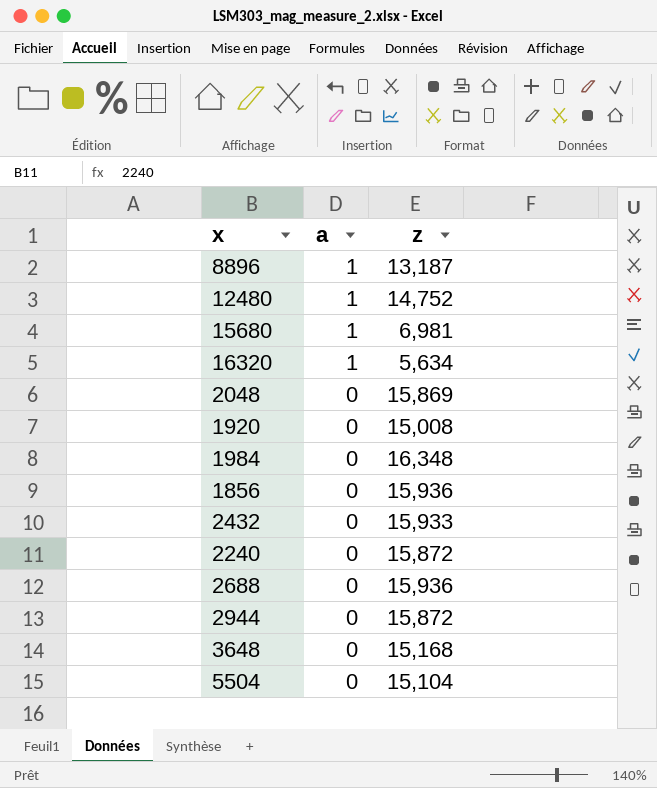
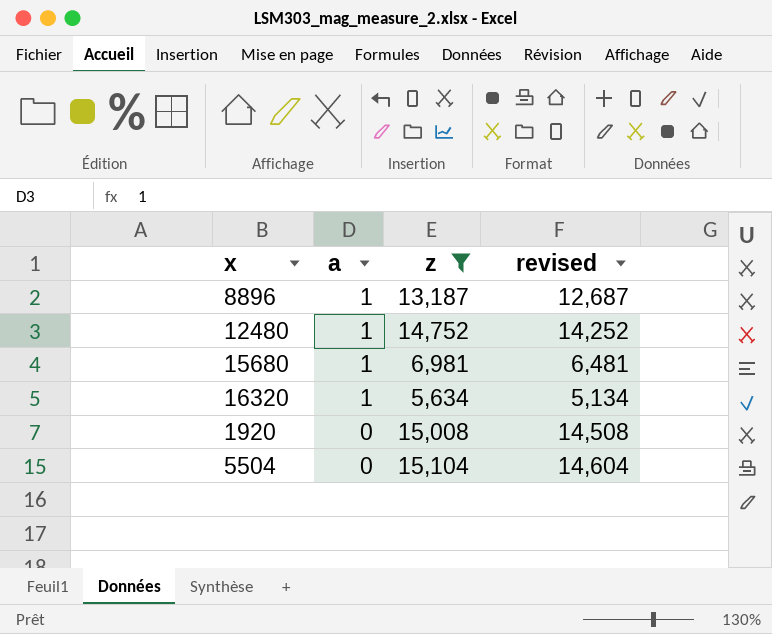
filter: none -> z <= 15,104
column revised | formula: none -> [z] - 500

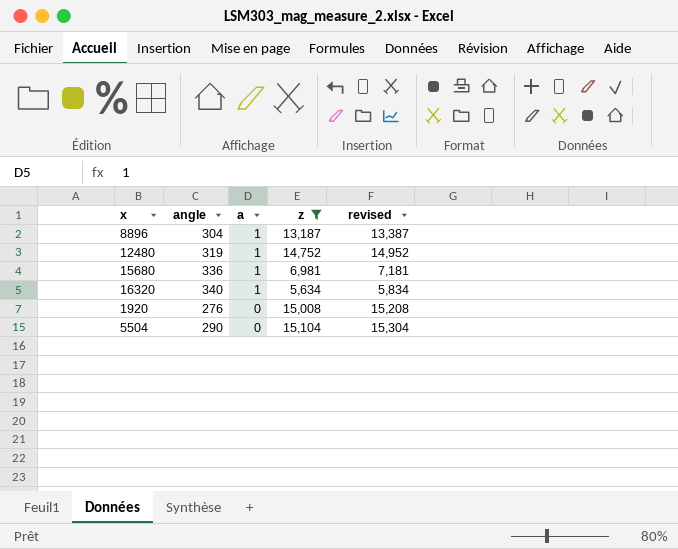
column angle | position: none -> 2
column revised | formula: [z] - 500 -> [z] + 200

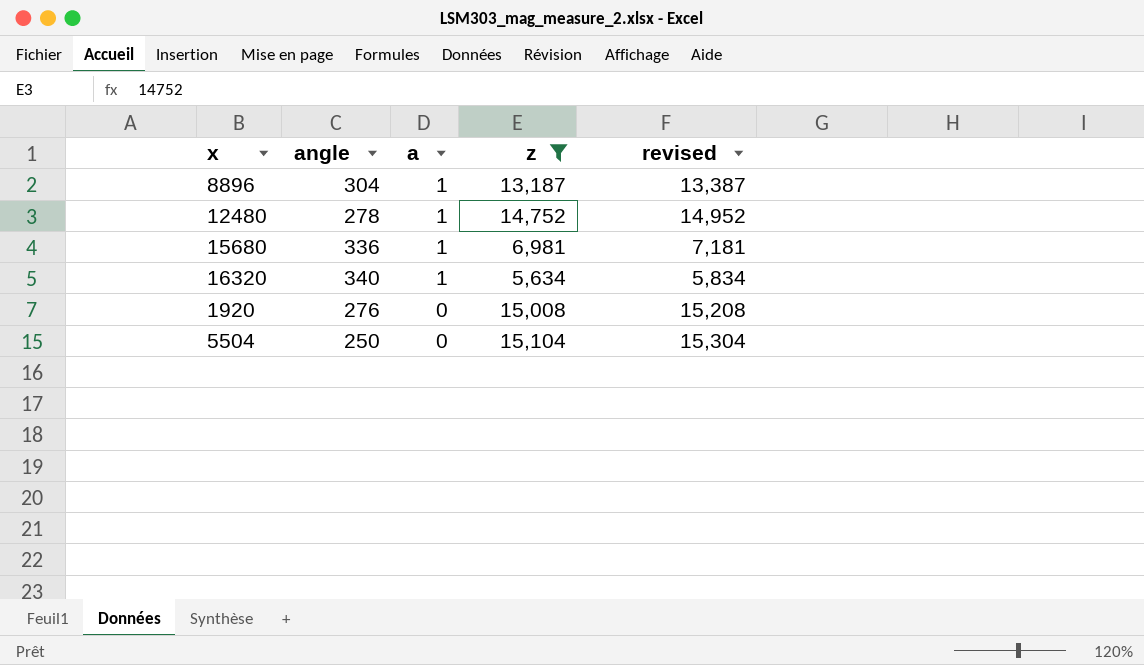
12480 | angle: 319 -> 278
5504 | angle: 290 -> 250

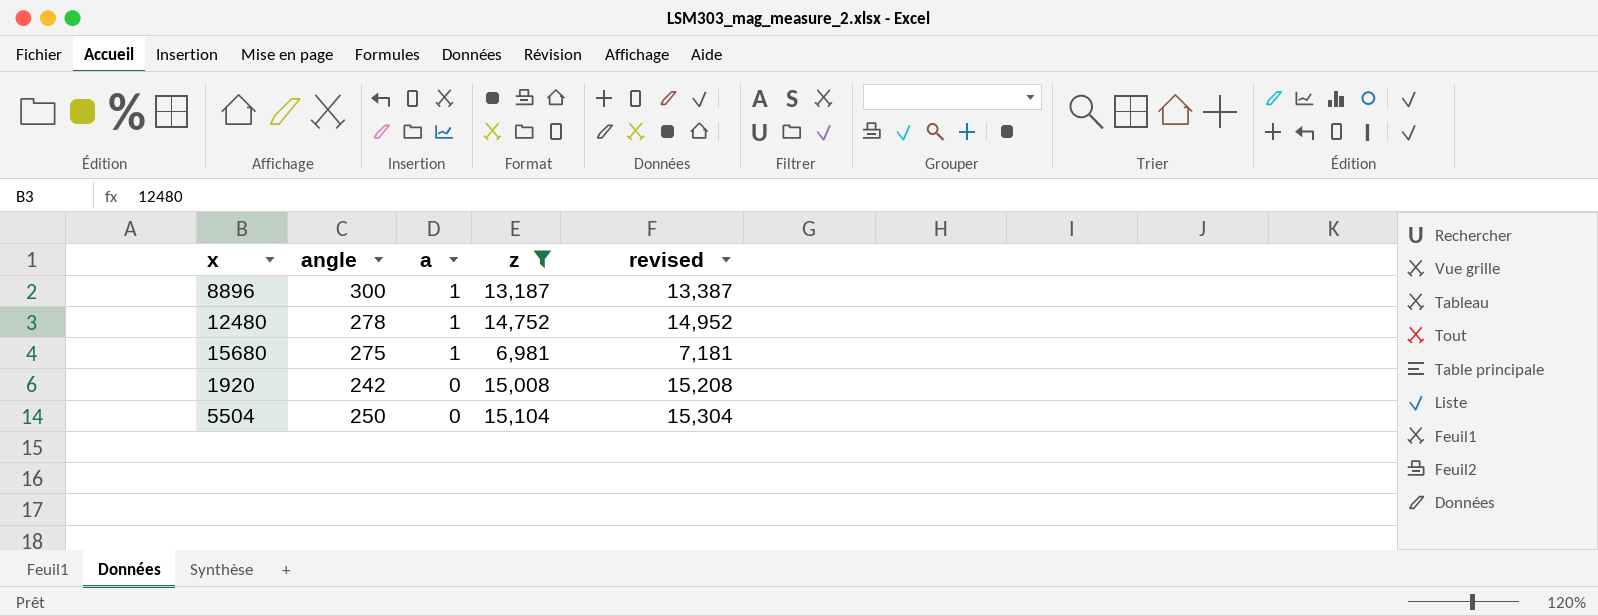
row 16320: 340 | 1 | 5,634 | 5,834 -> none
8896 | angle: 304 -> 300
15680 | angle: 336 -> 275
1920 | angle: 276 -> 242

